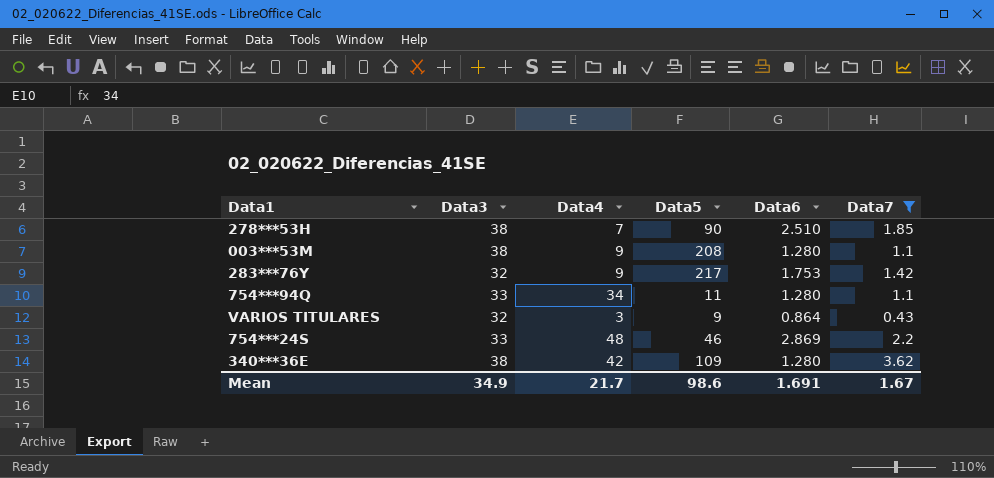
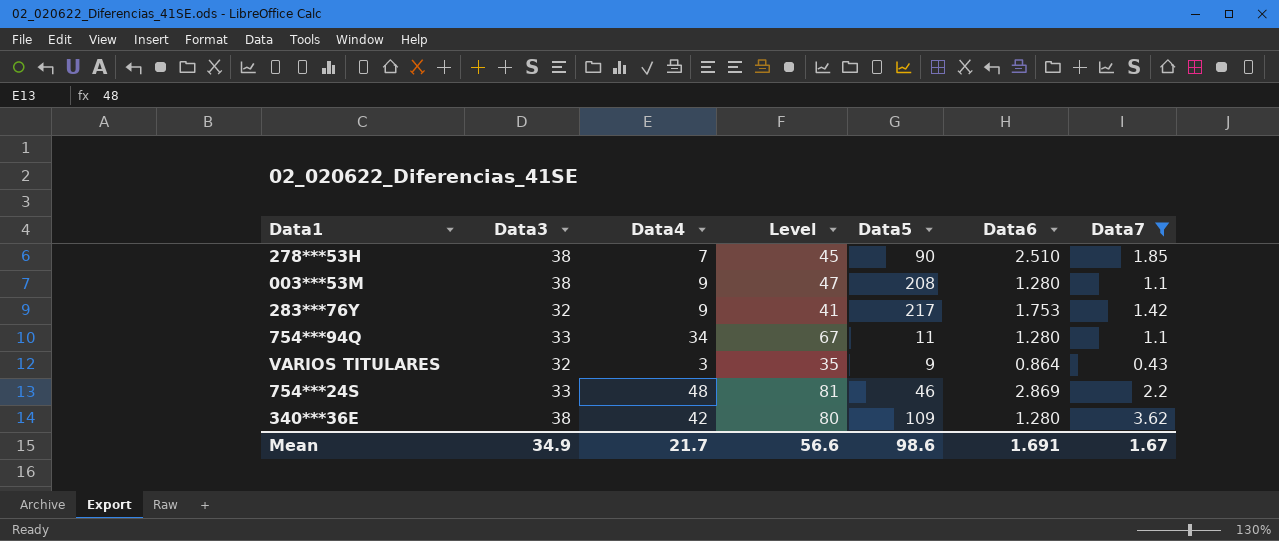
column Level | formula: none -> [Data3] + [Data4]

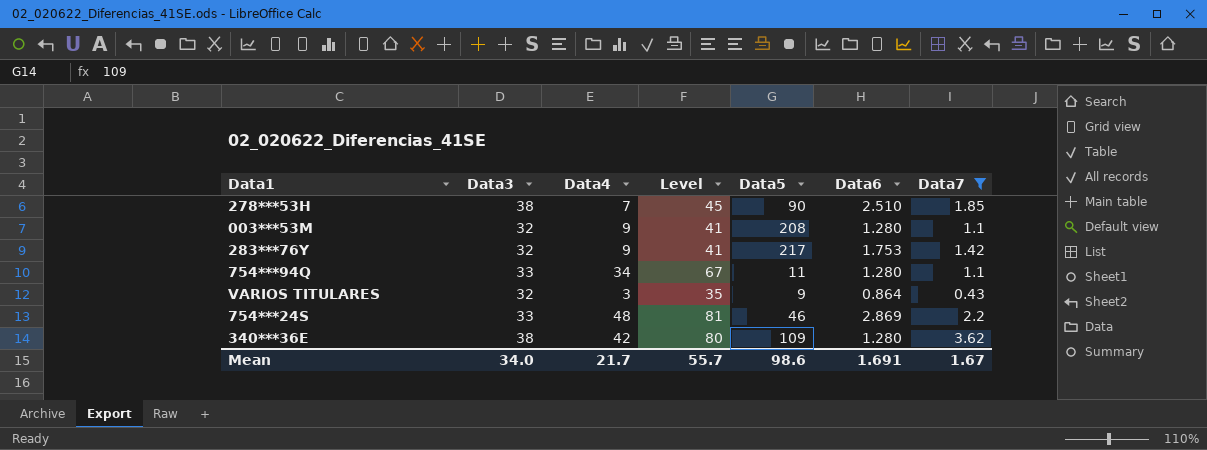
003***53M | Data3: 38 -> 32
003***53M | Level: 47 -> 41
Mean | Data3: 34.9 -> 34.0
Mean | Level: 56.6 -> 55.7

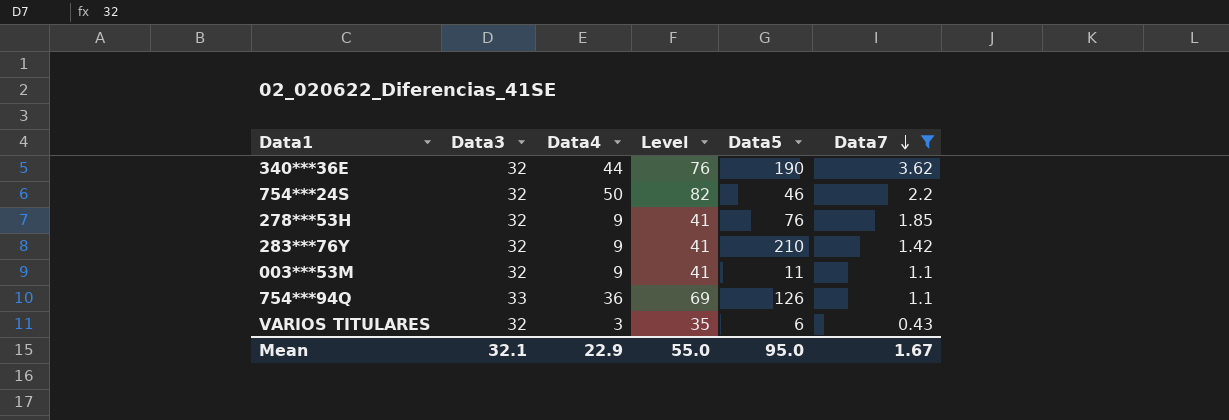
row order: none -> Data7 descending
column Data6 | position: 6 -> none
340***36E | Data3: 38 -> 32
340***36E | Data4: 42 -> 44
340***36E | Level: 80 -> 76
340***36E | Data5: 109 -> 190
754***24S | Data3: 33 -> 32
754***24S | Data4: 48 -> 50
754***24S | Level: 81 -> 82
278***53H | Data3: 38 -> 32
278***53H | Data4: 7 -> 9
278***53H | Level: 45 -> 41
278***53H | Data5: 90 -> 76
283***76Y | Data5: 217 -> 210
003***53M | Data5: 208 -> 11
754***94Q | Data4: 34 -> 36
754***94Q | Level: 67 -> 69
754***94Q | Data5: 11 -> 126
VARIOS TITULARES | Data5: 9 -> 6
Mean | Data3: 34.0 -> 32.1
Mean | Data4: 21.7 -> 22.9
Mean | Level: 55.7 -> 55.0
Mean | Data5: 98.6 -> 95.0

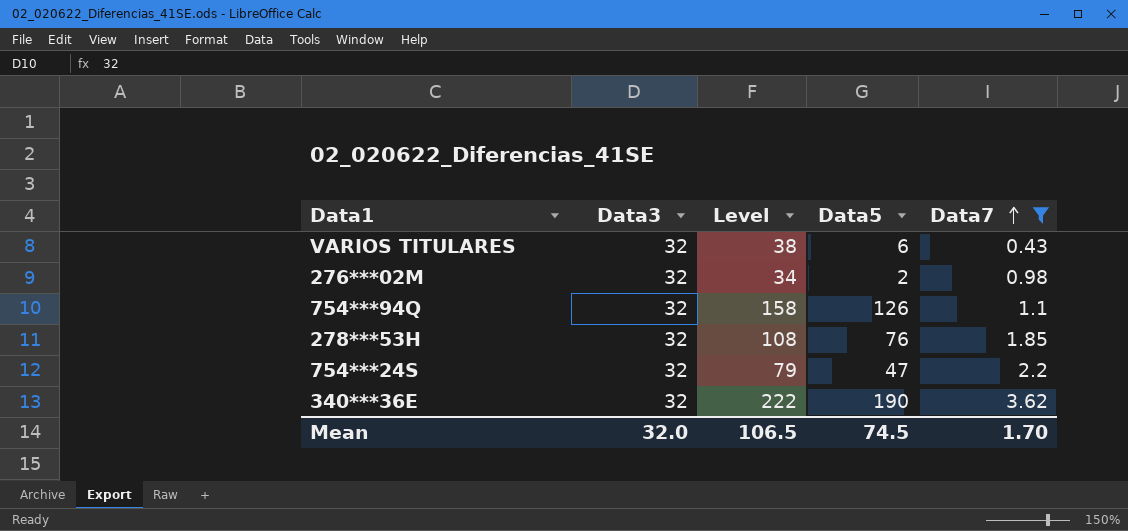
row order: Data7 descending -> Data7 ascending
column Data4 | position: 3 -> none
column Level | formula: [Data3] + [Data4] -> [Data3] + [Data5]
row 283***76Y: 32 | 9 | 41 | 210 | 1.42 -> none
row 003***53M: 32 | 9 | 41 | 11 | 1.1 -> none
row 276***02M: none -> 32 | 34 | 2 | 0.98
754***94Q | Data3: 33 -> 32
754***24S | Data5: 46 -> 47
Mean | Data3: 32.1 -> 32.0
Mean | Level: 55.0 -> 106.5
Mean | Data5: 95.0 -> 74.5
Mean | Data7: 1.67 -> 1.70

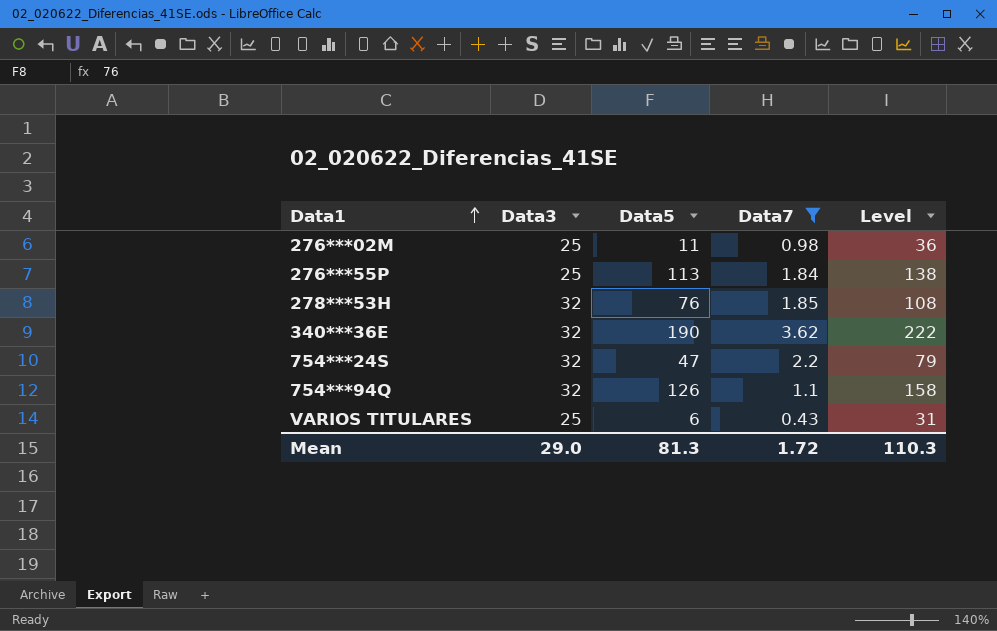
row order: Data7 ascending -> Data1 ascending
column Level | position: 3 -> 5
276***02M | Data3: 32 -> 25
276***02M | Data5: 2 -> 11
276***02M | Level: 34 -> 36
row 276***55P: none -> 25 | 113 | 1.84 | 138
VARIOS TITULARES | Data3: 32 -> 25
VARIOS TITULARES | Level: 38 -> 31
Mean | Data3: 32.0 -> 29.0
Mean | Data5: 74.5 -> 81.3
Mean | Data7: 1.70 -> 1.72
Mean | Level: 106.5 -> 110.3

